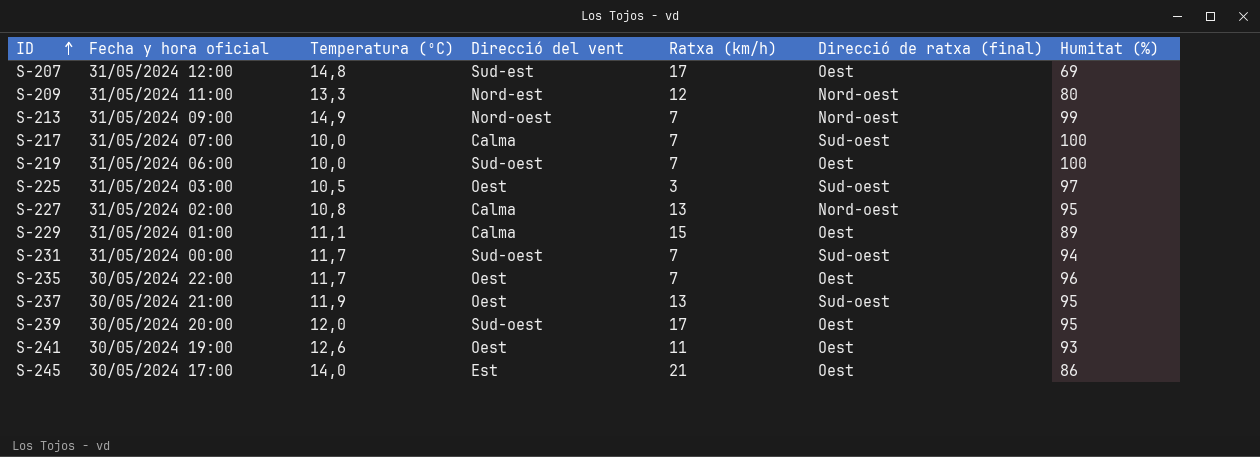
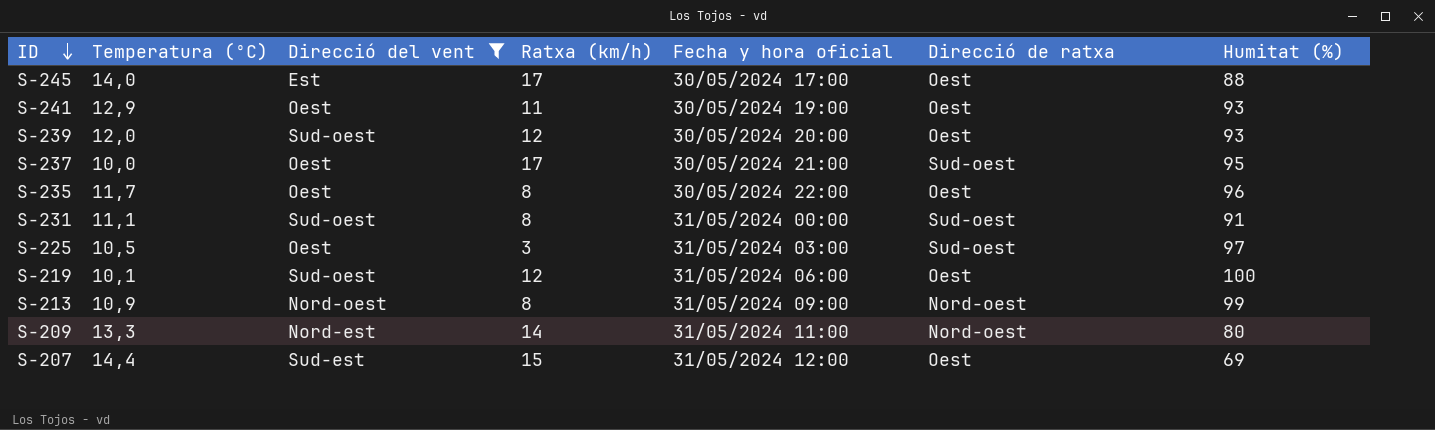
filter: none -> Direcció del vent != Calma
row order: ID ascending -> ID descending
column Fecha y hora oficial | position: 2 -> 5
column name: Direcció de ratxa (final) -> Direcció de ratxa
S-245 | Ratxa (km/h): 21 -> 17
S-245 | Humitat (%): 86 -> 88
S-241 | Temperatura (ºC): 12,6 -> 12,9
S-239 | Ratxa (km/h): 17 -> 12
S-239 | Humitat (%): 95 -> 93
S-237 | Temperatura (ºC): 11,9 -> 10,0
S-237 | Ratxa (km/h): 13 -> 17
S-235 | Ratxa (km/h): 7 -> 8
S-231 | Temperatura (ºC): 11,7 -> 11,1
S-231 | Ratxa (km/h): 7 -> 8
S-231 | Humitat (%): 94 -> 91
S-219 | Temperatura (ºC): 10,0 -> 10,1
S-219 | Ratxa (km/h): 7 -> 12
S-213 | Temperatura (ºC): 14,9 -> 10,9
S-213 | Ratxa (km/h): 7 -> 8
S-209 | Ratxa (km/h): 12 -> 14
S-207 | Temperatura (ºC): 14,8 -> 14,4
S-207 | Ratxa (km/h): 17 -> 15

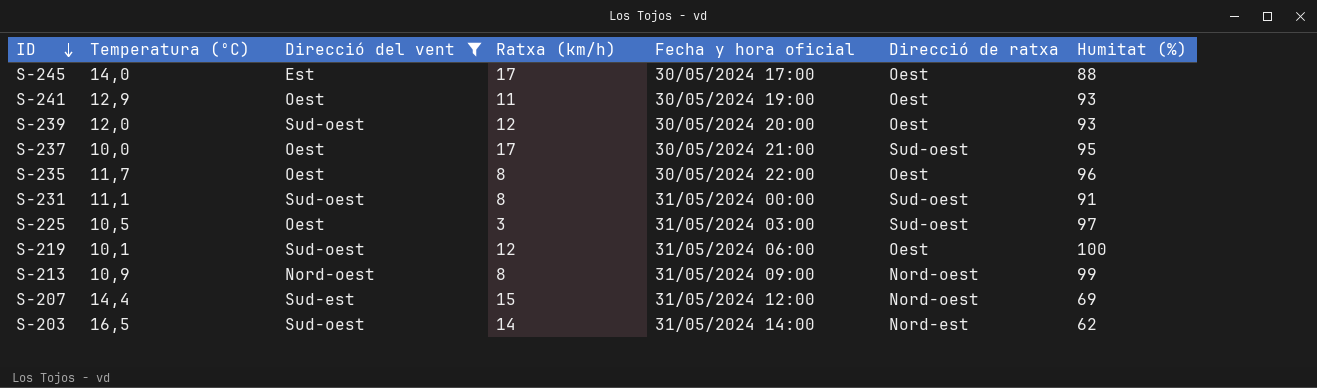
row S-209: 13,3 | Nord-est | 14 | 31/05/2024 11:00 | Nord-oest | 80 -> none
S-207 | Direcció de ratxa: Oest -> Nord-oest
row S-203: none -> 16,5 | Sud-oest | 14 | 31/05/2024 14:00 | Nord-est | 62

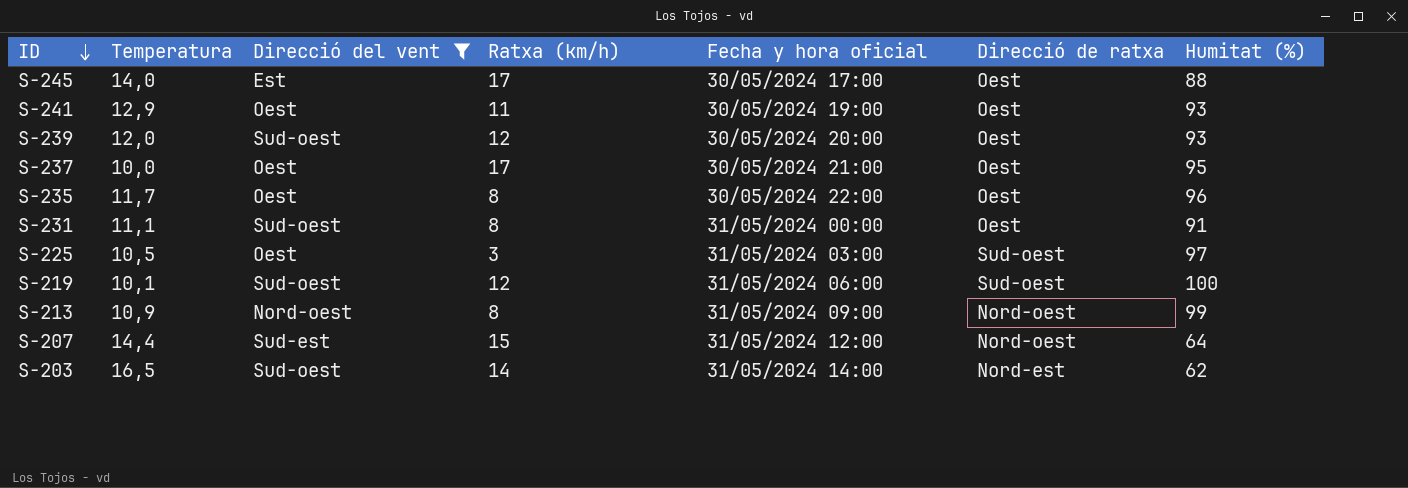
column name: Temperatura (ºC) -> Temperatura
S-237 | Direcció de ratxa: Sud-oest -> Oest
S-231 | Direcció de ratxa: Sud-oest -> Oest
S-219 | Direcció de ratxa: Oest -> Sud-oest
S-207 | Humitat (%): 69 -> 64

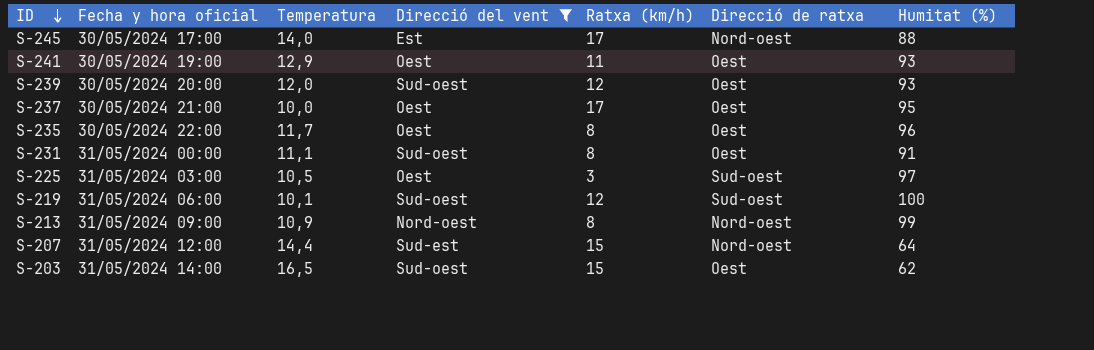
column Fecha y hora oficial | position: 5 -> 2
S-245 | Direcció de ratxa: Oest -> Nord-oest
S-203 | Ratxa (km/h): 14 -> 15
S-203 | Direcció de ratxa: Nord-est -> Oest

